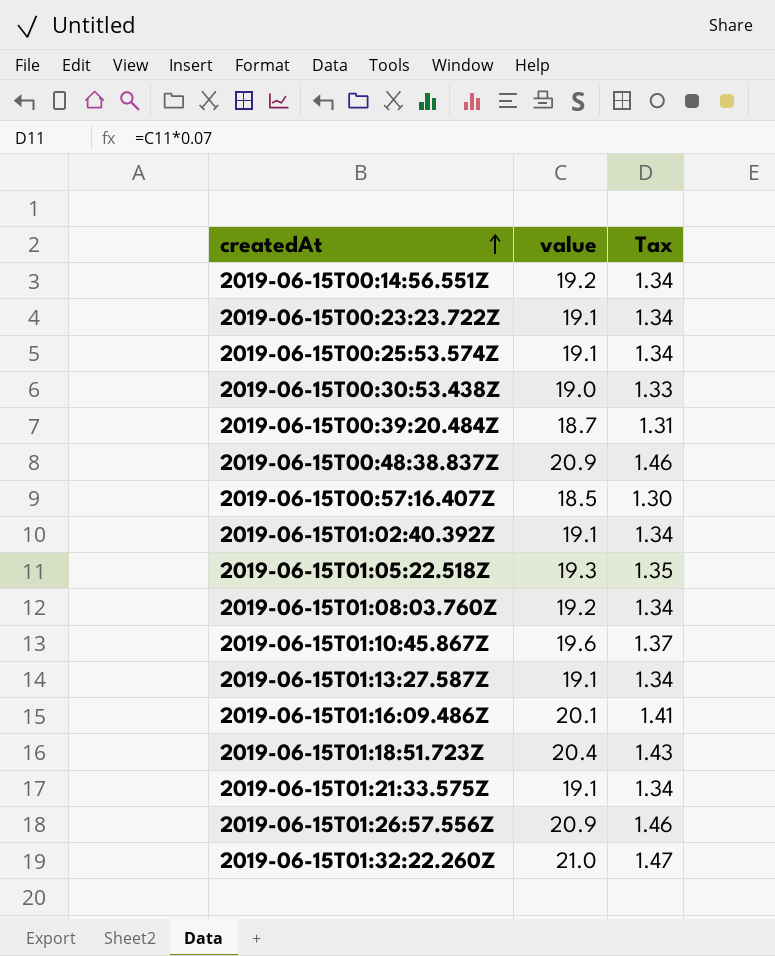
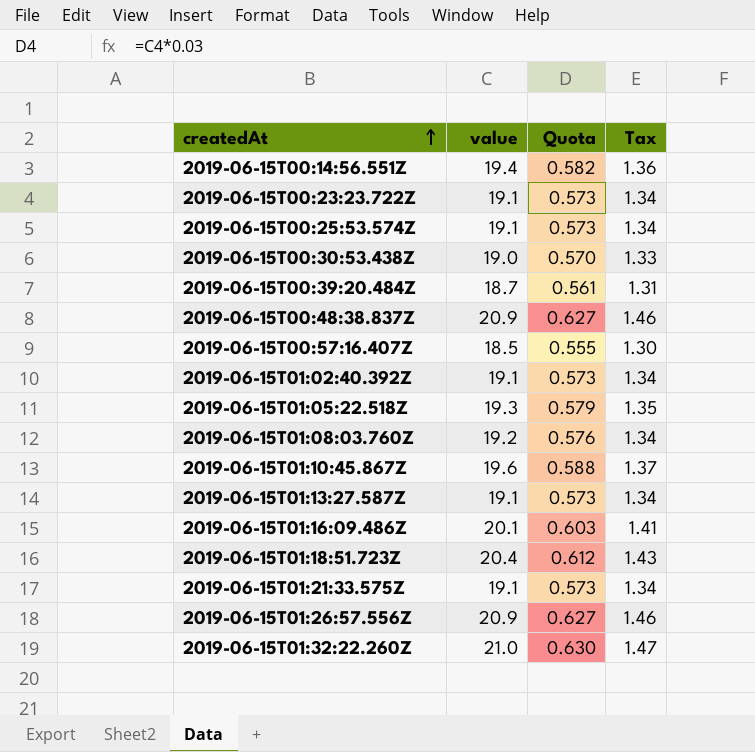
column Quota | formula: none -> [value] * 0.03
2019-06-15T00:14:56.551Z | value: 19.2 -> 19.4
2019-06-15T00:14:56.551Z | Tax: 1.34 -> 1.36

